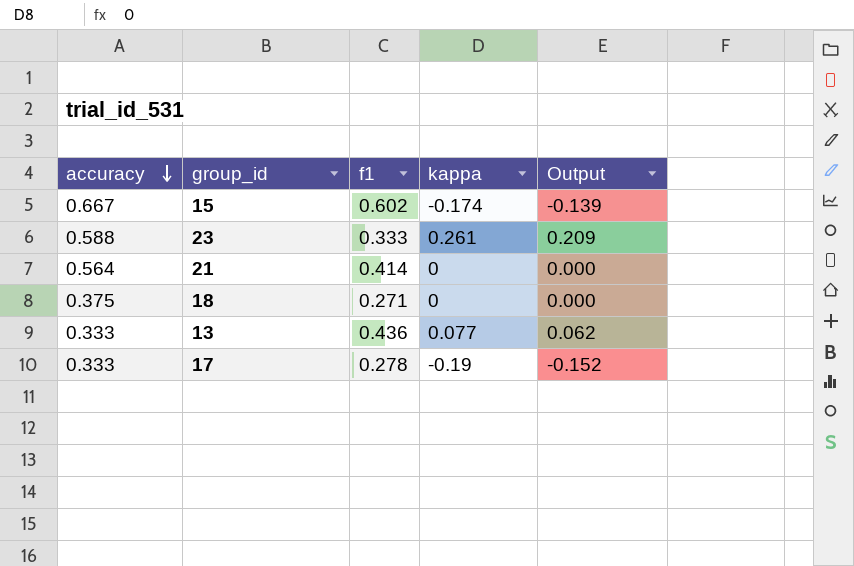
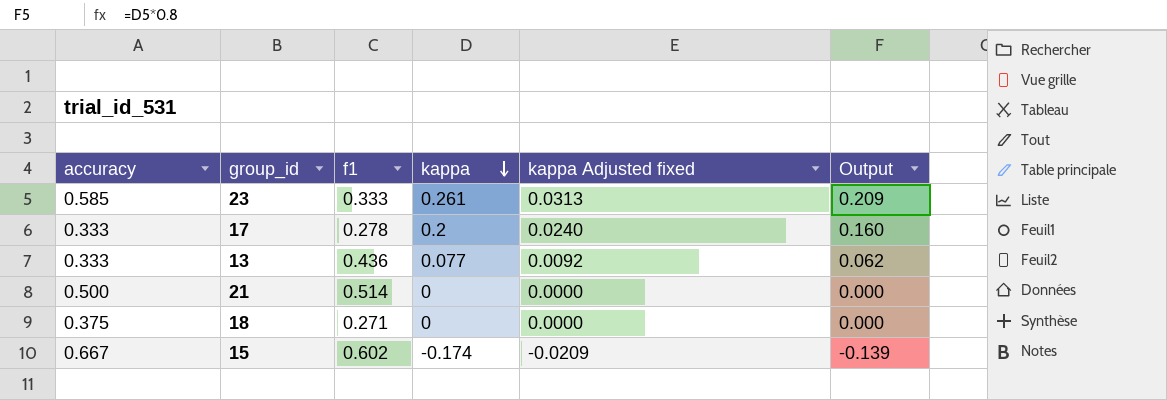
row order: accuracy descending -> kappa descending
column kappa Adjusted fixed | formula: none -> [kappa] * 0.12
23 | accuracy: 0.588 -> 0.585
17 | kappa: -0.19 -> 0.2
17 | Output: -0.152 -> 0.160
21 | accuracy: 0.564 -> 0.500
21 | f1: 0.414 -> 0.514

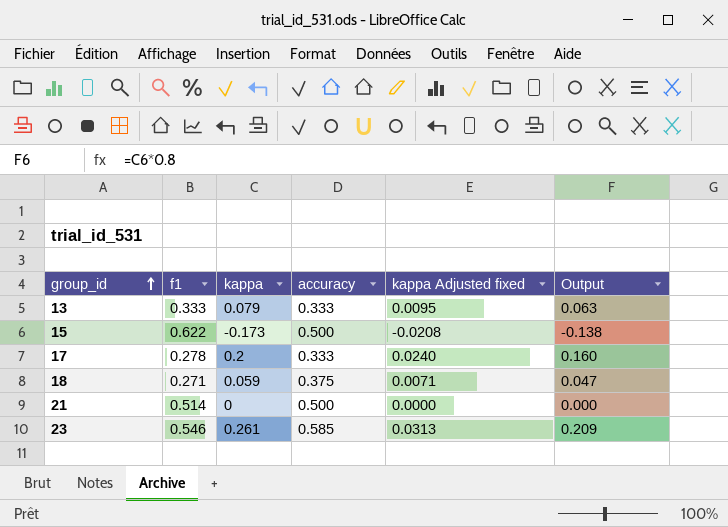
row order: kappa descending -> group_id ascending
column accuracy | position: 1 -> 4
13 | f1: 0.436 -> 0.333
13 | kappa: 0.077 -> 0.079
13 | kappa Adjusted fixed: 0.0092 -> 0.0095
13 | Output: 0.062 -> 0.063
15 | f1: 0.602 -> 0.622
15 | kappa: -0.174 -> -0.173
15 | accuracy: 0.667 -> 0.500
15 | kappa Adjusted fixed: -0.0209 -> -0.0208
15 | Output: -0.139 -> -0.138
18 | kappa: 0 -> 0.059
18 | kappa Adjusted fixed: 0.0000 -> 0.0071
18 | Output: 0.000 -> 0.047
23 | f1: 0.333 -> 0.546

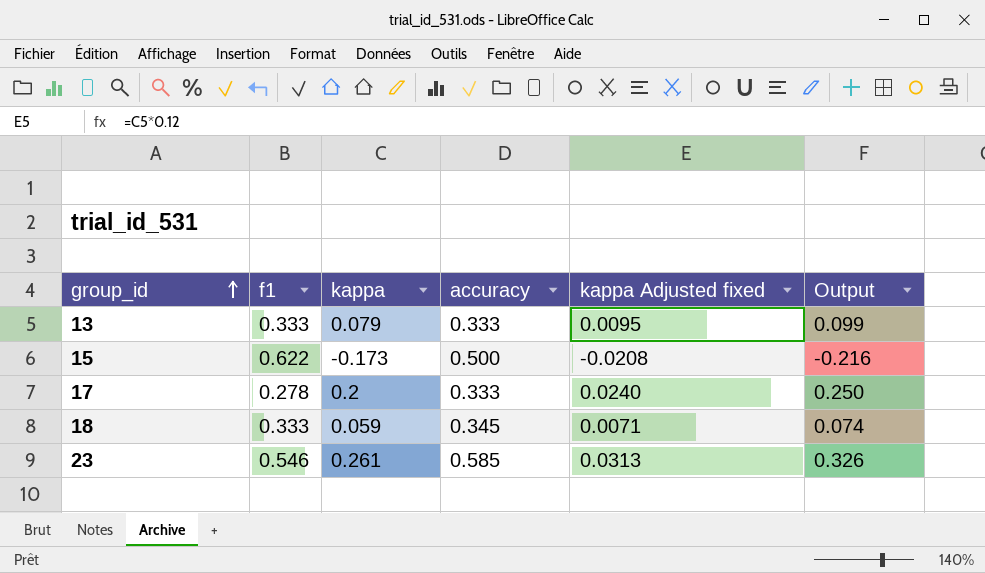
column Output | formula: [kappa] * 0.8 -> [kappa] * 1.25
row 21: 0.514 | 0 | 0.500 | 0.0000 | 0.000 -> none
18 | f1: 0.271 -> 0.333
18 | accuracy: 0.375 -> 0.345

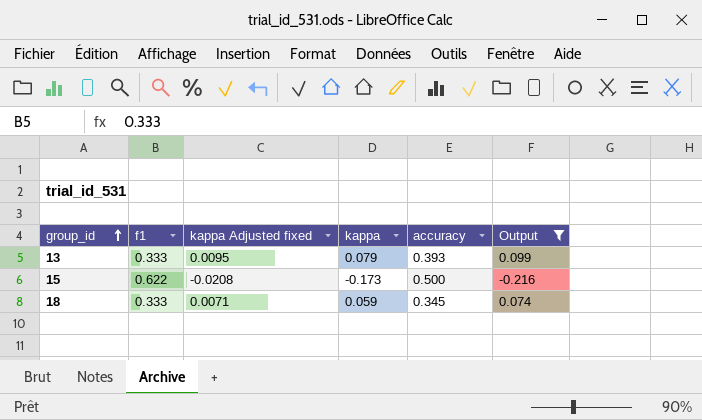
filter: none -> Output <= 0.099
column kappa Adjusted fixed | position: 5 -> 3
13 | accuracy: 0.333 -> 0.393

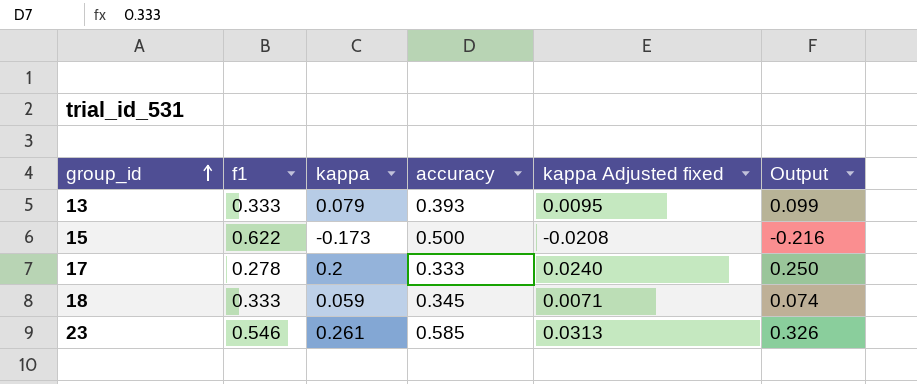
filter: Output <= 0.099 -> none
column kappa Adjusted fixed | position: 3 -> 5

